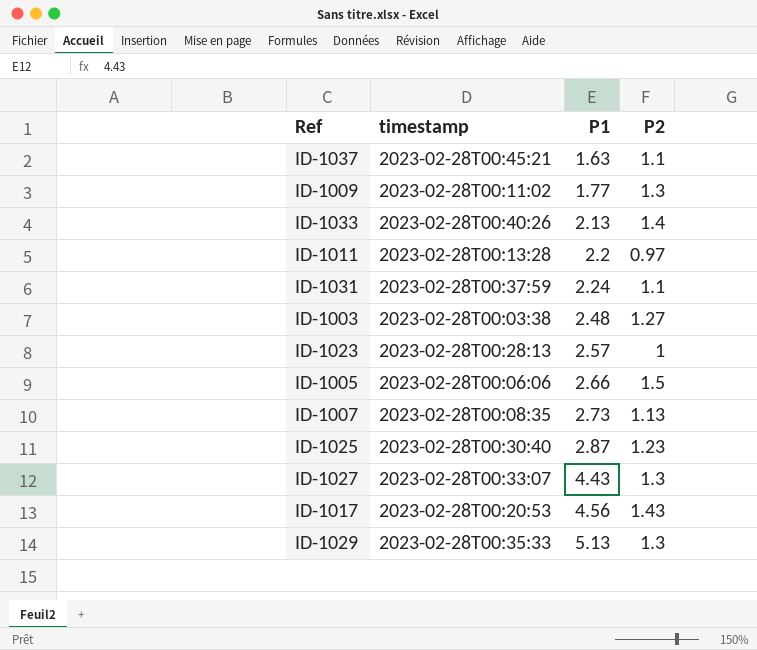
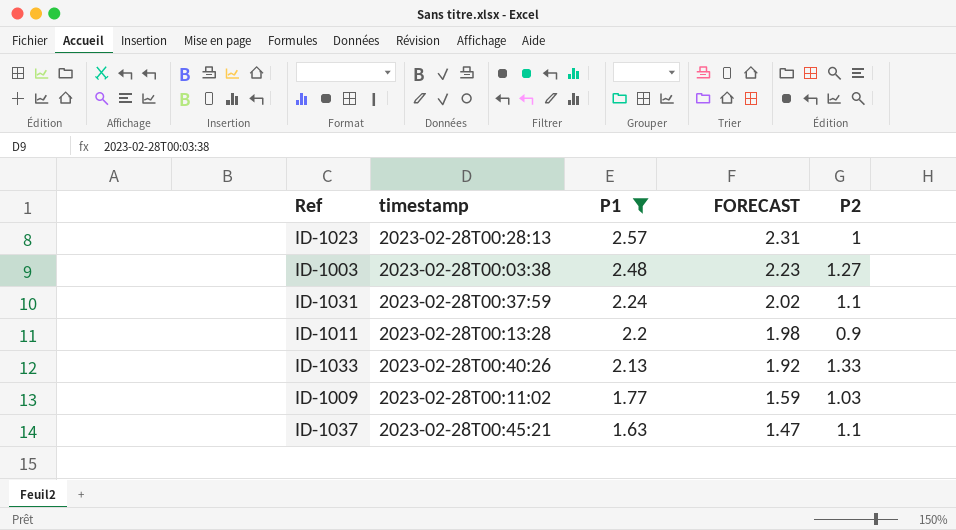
filter: none -> P1 <= 2.57
row order: P1 ascending -> P1 descending
column FORECAST | formula: none -> [P1] * 0.9
ID-1011 | P2: 0.97 -> 0.9
ID-1033 | P2: 1.4 -> 1.33
ID-1009 | P2: 1.3 -> 1.03

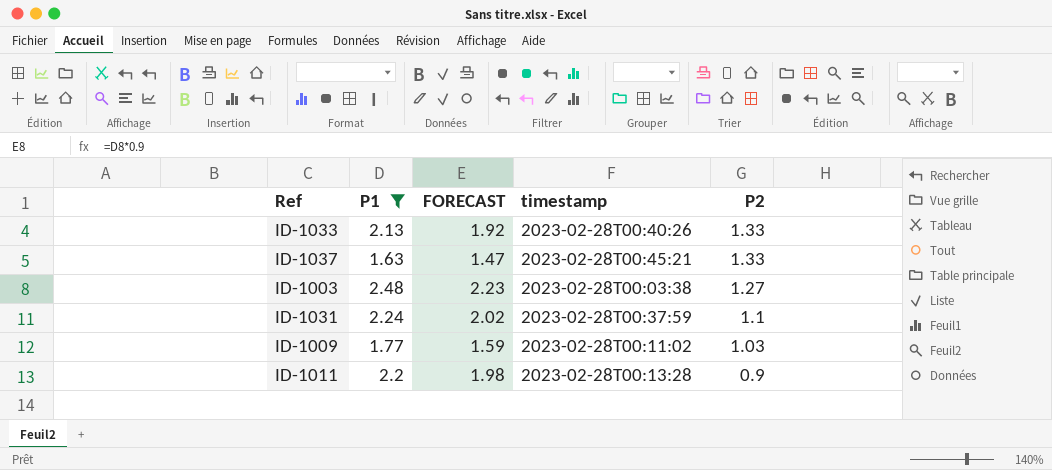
row order: P1 descending -> P2 descending
column timestamp | position: 2 -> 4
row ID-1023: 2023-02-28T00:28:13 | 2.57 | 2.31 | 1 -> none
ID-1037 | P2: 1.1 -> 1.33

